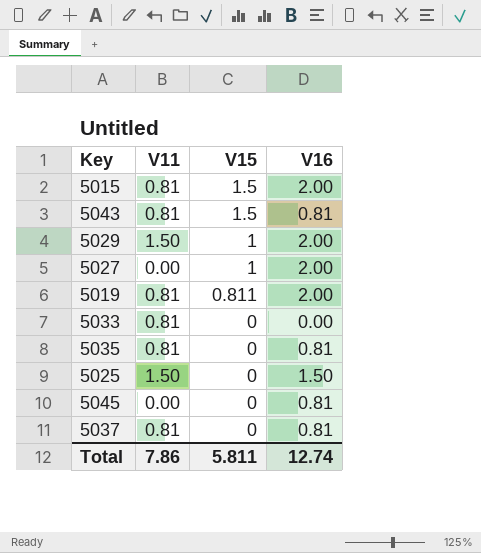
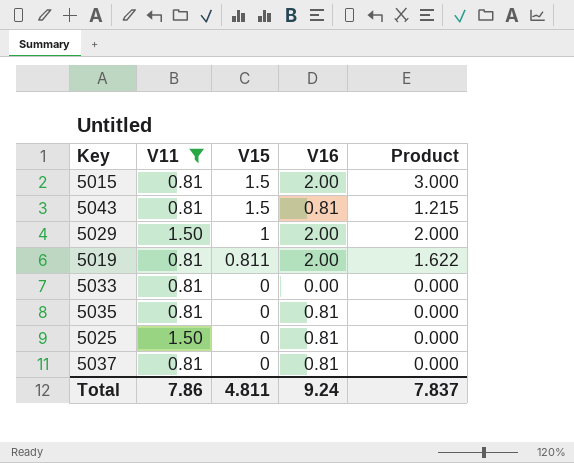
filter: none -> V11 != 0.00
column Product | formula: none -> [V15] * [V16]
5025 | V16: 1.50 -> 0.81
Total | V15: 5.811 -> 4.811
Total | V16: 12.74 -> 9.24

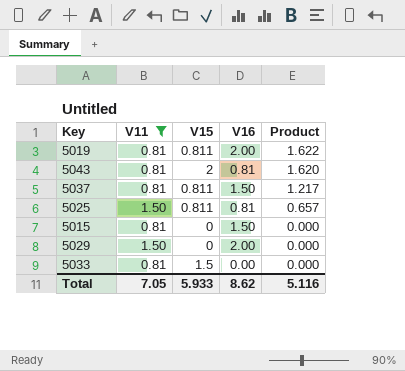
row order: V15 descending -> Product descending
row 5035: 0.81 | 0 | 0.81 | 0.000 -> none
5043 | V15: 1.5 -> 2
5043 | Product: 1.215 -> 1.620
5037 | V15: 0 -> 0.811
5037 | V16: 0.81 -> 1.50
5037 | Product: 0.000 -> 1.217
5025 | V15: 0 -> 0.811
5025 | Product: 0.000 -> 0.657
5015 | V15: 1.5 -> 0
5015 | V16: 2.00 -> 1.50
5015 | Product: 3.000 -> 0.000
5029 | V15: 1 -> 0
5029 | Product: 2.000 -> 0.000
5033 | V15: 0 -> 1.5
Total | V11: 7.86 -> 7.05
Total | V15: 4.811 -> 5.933
Total | V16: 9.24 -> 8.62
Total | Product: 7.837 -> 5.116

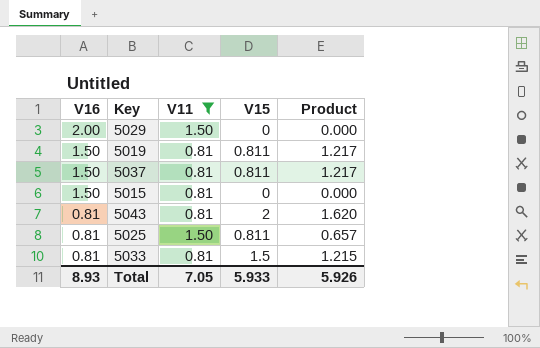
row order: Product descending -> V16 descending
column V16 | position: 4 -> 1
5019 | V16: 2.00 -> 1.50
5019 | Product: 1.622 -> 1.217
5033 | V16: 0.00 -> 0.81
5033 | Product: 0.000 -> 1.215
Total | V16: 8.62 -> 8.93
Total | Product: 5.116 -> 5.926

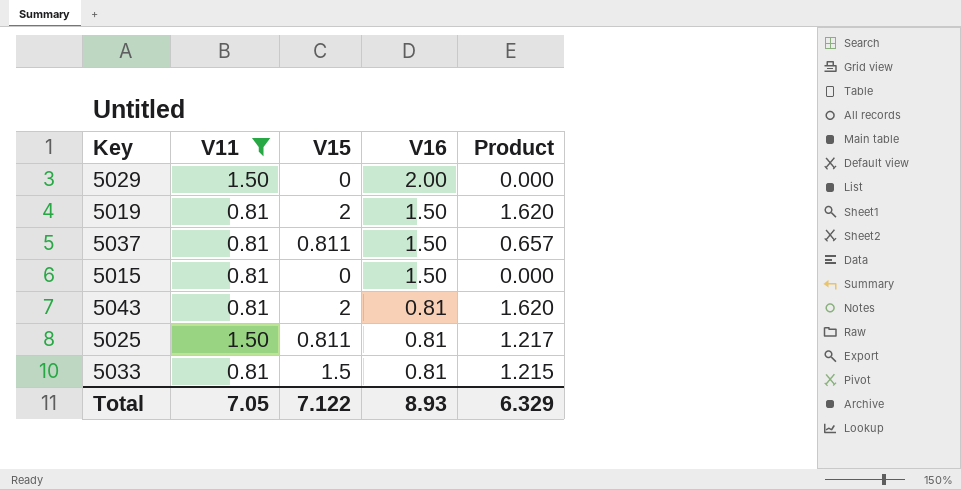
column V16 | position: 1 -> 4
column Product | formula: [V16] * [V15] -> [V11] * [V15]
5019 | V15: 0.811 -> 2
Total | V15: 5.933 -> 7.122
Total | Product: 5.926 -> 6.329

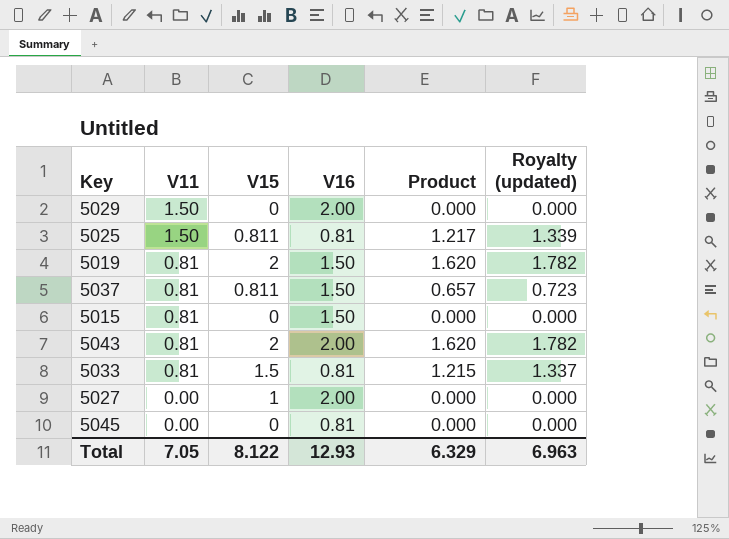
filter: V11 != 0.00 -> none
row order: V16 descending -> V11 descending
column Royalty (updated) | formula: none -> [Product] * 1.1
5043 | V16: 0.81 -> 2.00
Total | V15: 7.122 -> 8.122
Total | V16: 8.93 -> 12.93

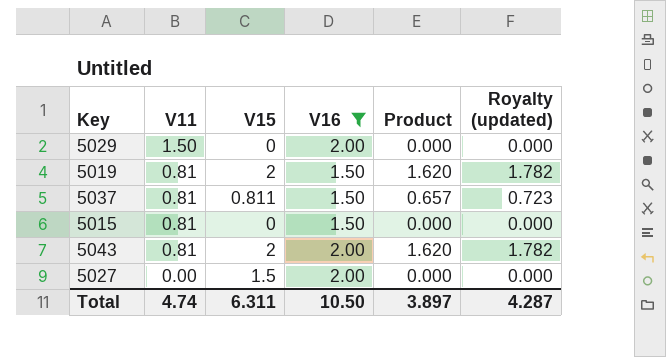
filter: none -> V16 != 0.81
5027 | V15: 1 -> 1.5
Total | V11: 7.05 -> 4.74
Total | V15: 8.122 -> 6.311
Total | V16: 12.93 -> 10.50
Total | Product: 6.329 -> 3.897
Total | Royalty (updated): 6.963 -> 4.287

